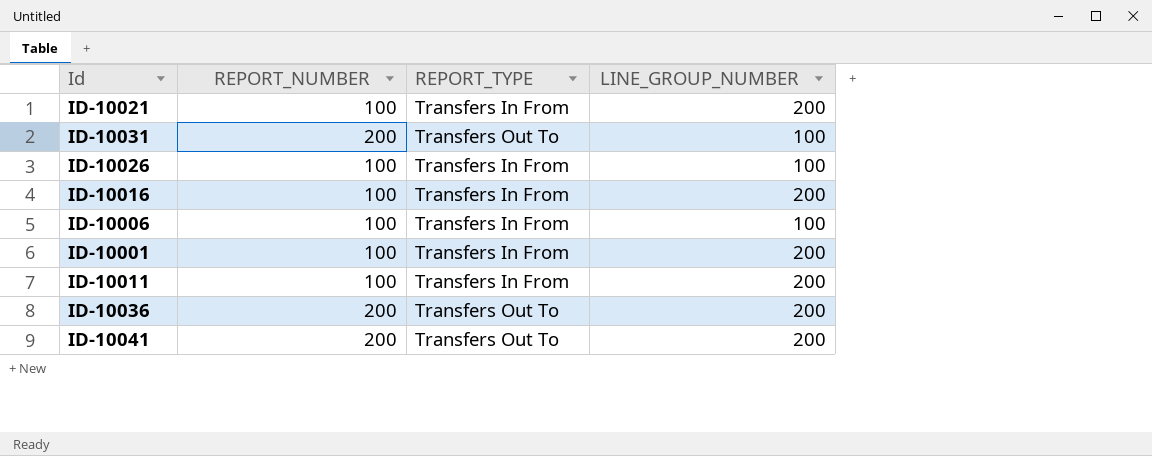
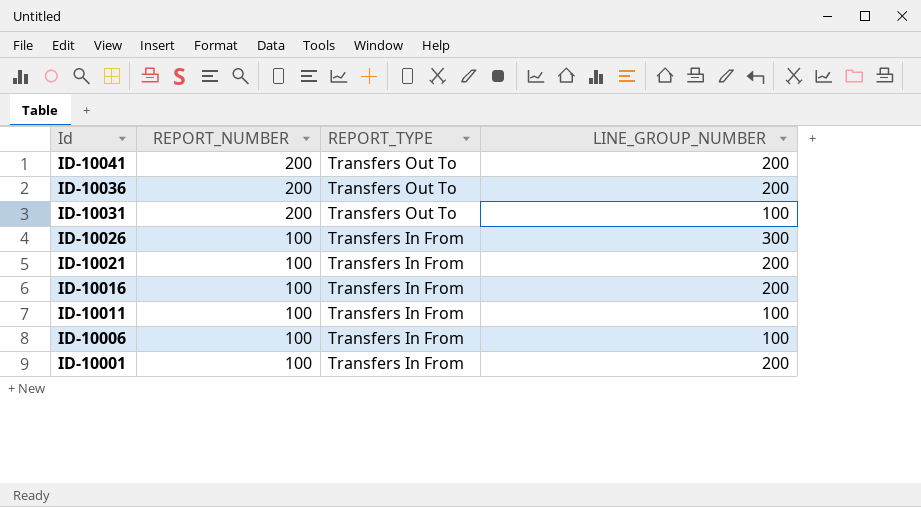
row order: none -> Id descending
ID-10026 | LINE_GROUP_NUMBER: 100 -> 300
ID-10011 | LINE_GROUP_NUMBER: 200 -> 100

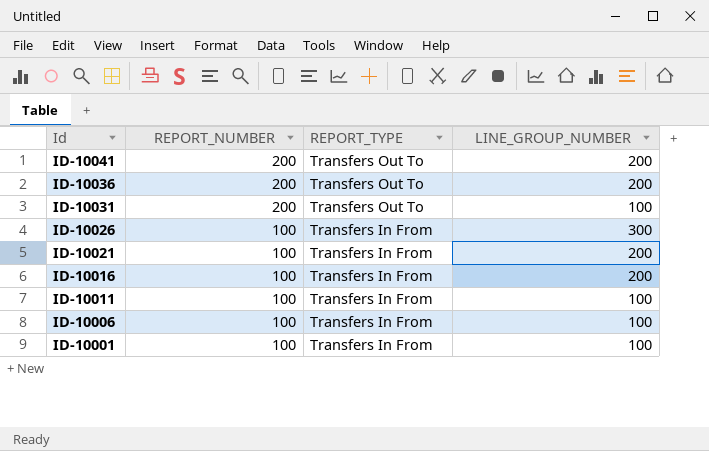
ID-10001 | LINE_GROUP_NUMBER: 200 -> 100

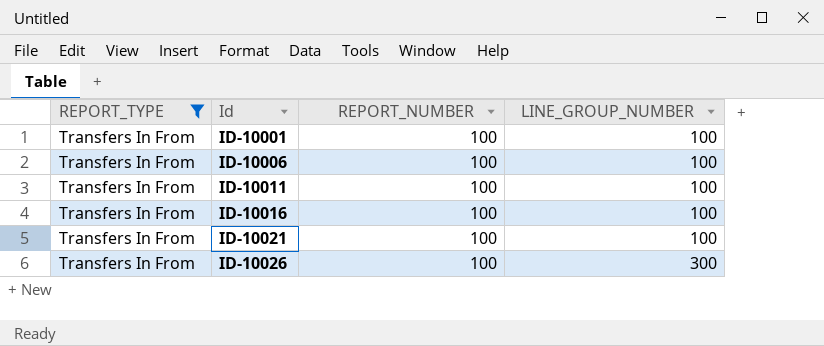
filter: none -> REPORT_TYPE = Transfers In From
row order: Id descending -> Id ascending
column REPORT_TYPE | position: 3 -> 1
ID-10016 | LINE_GROUP_NUMBER: 200 -> 100
ID-10021 | LINE_GROUP_NUMBER: 200 -> 100

